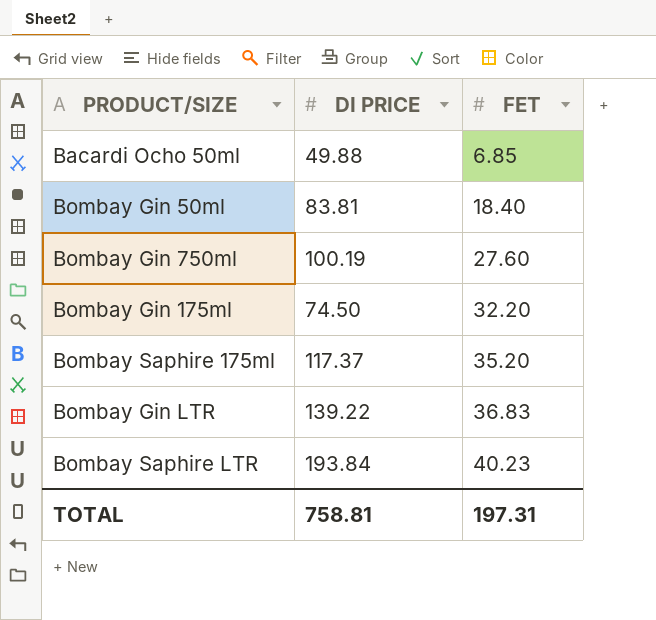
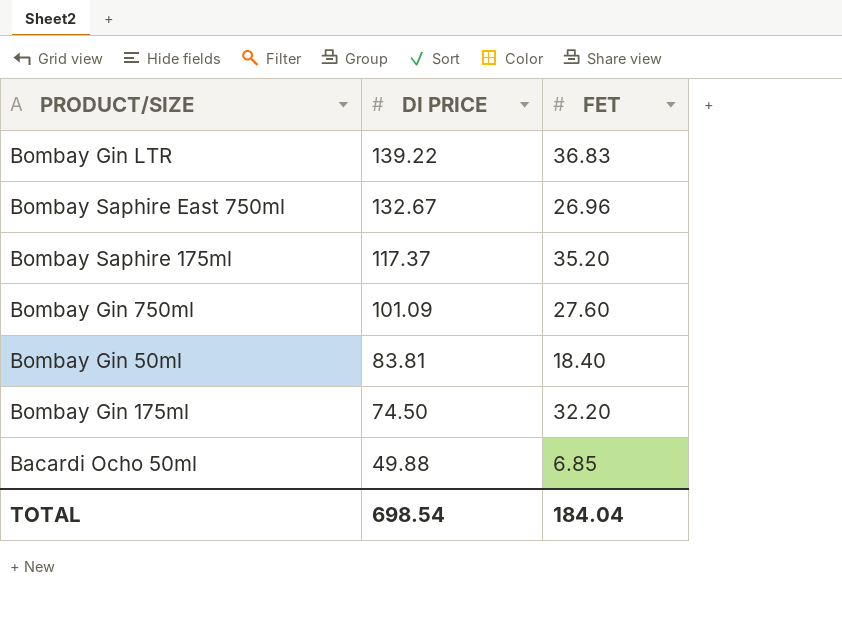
row order: FET ascending -> DI PRICE descending
row Bombay Saphire LTR: 193.84 | 40.23 -> none
row Bombay Saphire East 750ml: none -> 132.67 | 26.96
Bombay Gin 750ml | DI PRICE: 100.19 -> 101.09
TOTAL | DI PRICE: 758.81 -> 698.54
TOTAL | FET: 197.31 -> 184.04

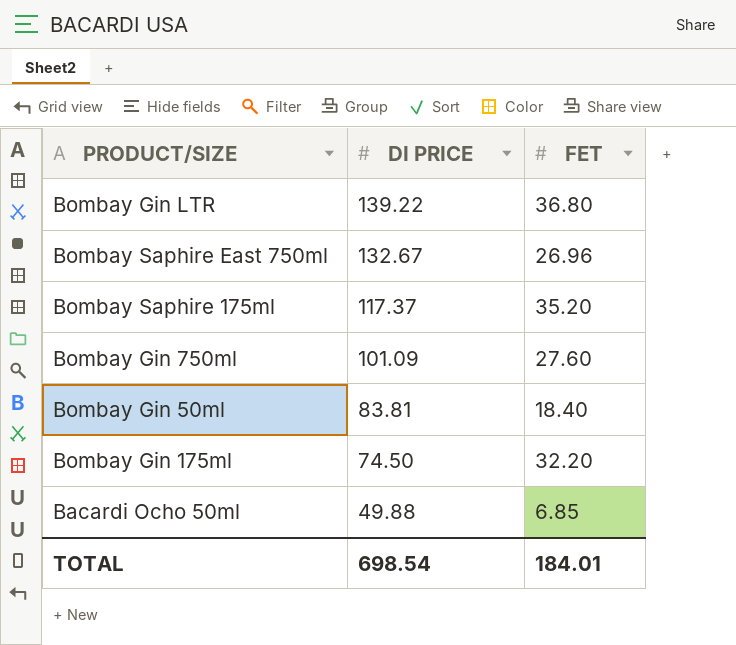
Bombay Gin LTR | FET: 36.83 -> 36.80
TOTAL | FET: 184.04 -> 184.01

